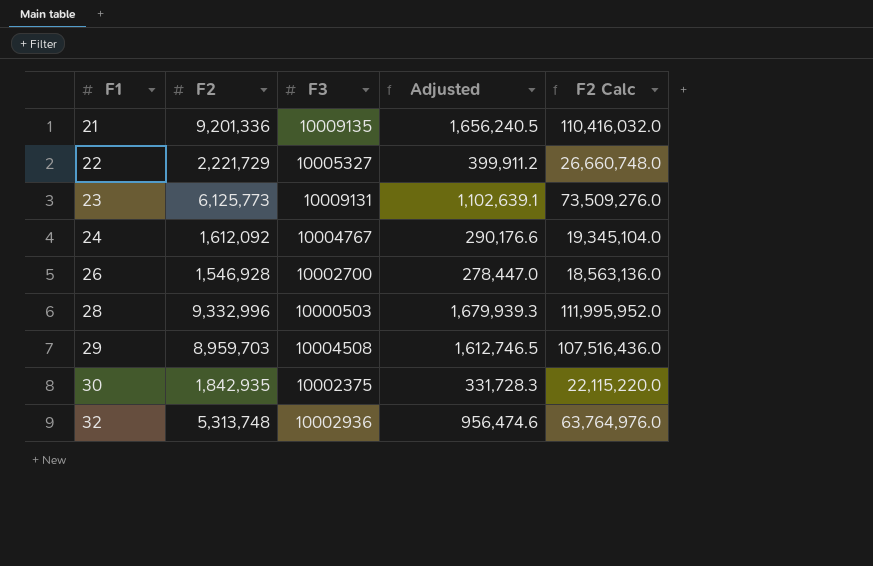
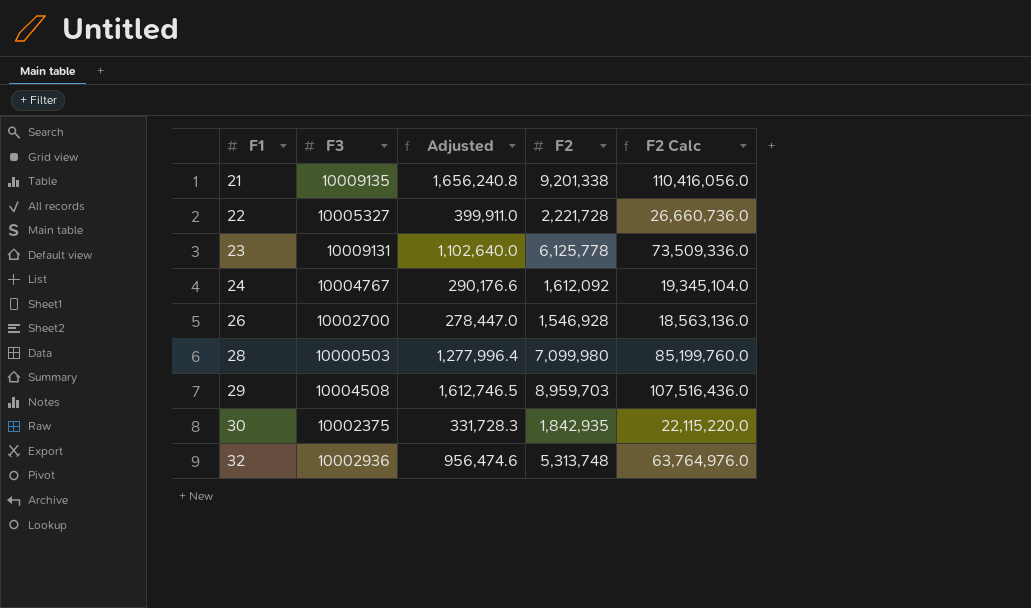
column F2 | position: 2 -> 4
21 | Adjusted: 1,656,240.5 -> 1,656,240.8
21 | F2: 9,201,336 -> 9,201,338
21 | F2 Calc: 110,416,032.0 -> 110,416,056.0
22 | Adjusted: 399,911.2 -> 399,911.0
22 | F2: 2,221,729 -> 2,221,728
22 | F2 Calc: 26,660,748.0 -> 26,660,736.0
23 | Adjusted: 1,102,639.1 -> 1,102,640.0
23 | F2: 6,125,773 -> 6,125,778
23 | F2 Calc: 73,509,276.0 -> 73,509,336.0
28 | Adjusted: 1,679,939.3 -> 1,277,996.4
28 | F2: 9,332,996 -> 7,099,980
28 | F2 Calc: 111,995,952.0 -> 85,199,760.0

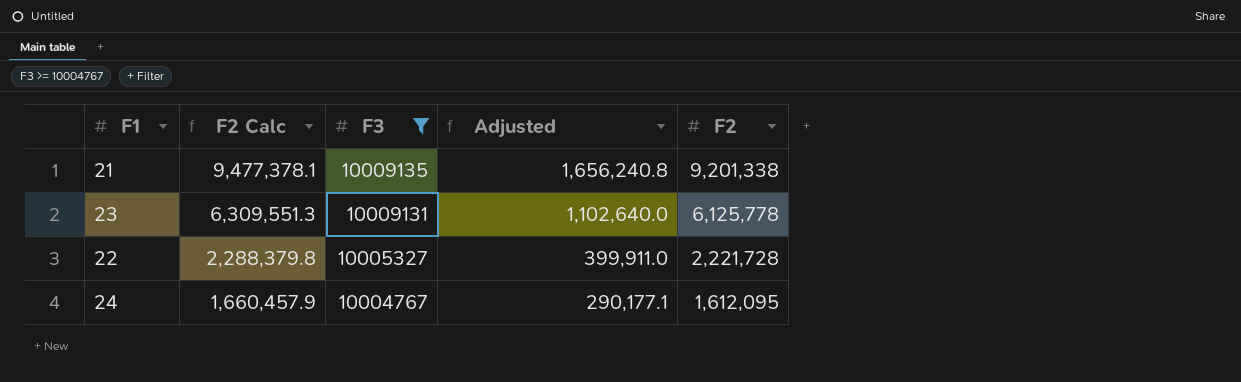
filter: none -> F3 >= 10004767
row order: F1 ascending -> F2 Calc descending
column F2 Calc | formula: [F2] * 12 -> [F2] * 1.03
column F2 Calc | position: 5 -> 2
24 | Adjusted: 290,176.6 -> 290,177.1
24 | F2: 1,612,092 -> 1,612,095

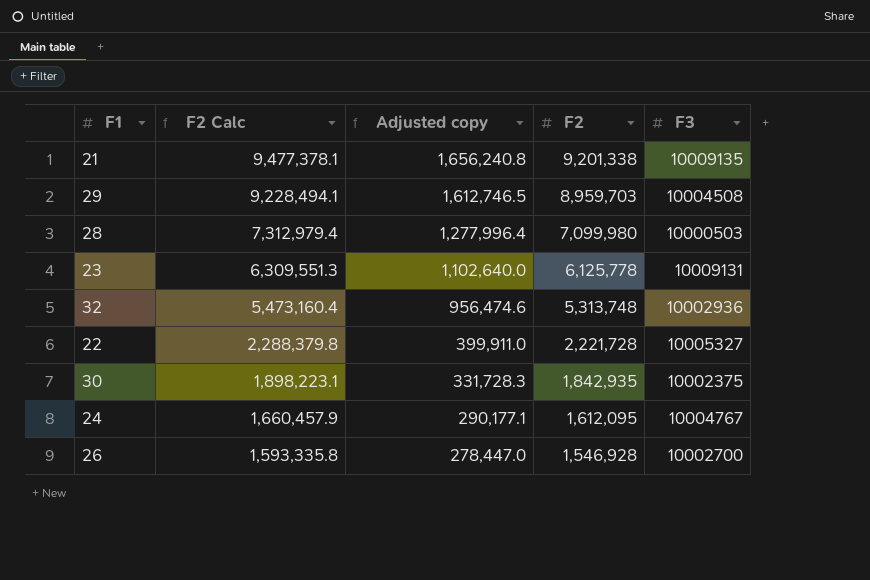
filter: F3 >= 10004767 -> none
column name: Adjusted -> Adjusted copy
column F3 | position: 3 -> 5

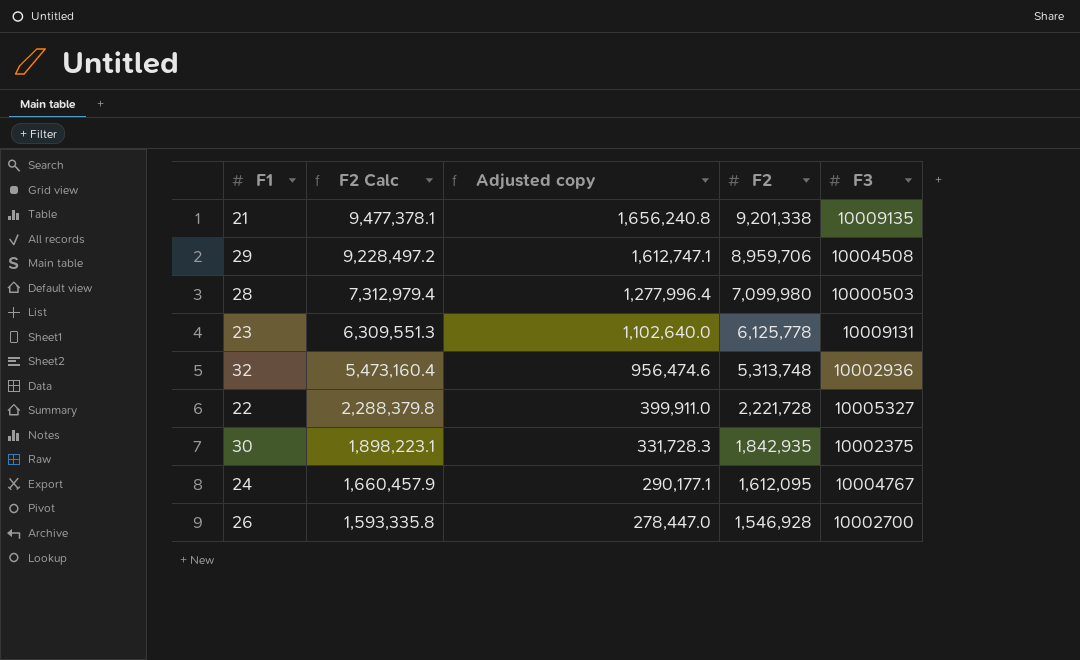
29 | F2 Calc: 9,228,494.1 -> 9,228,497.2
29 | Adjusted copy: 1,612,746.5 -> 1,612,747.1
29 | F2: 8,959,703 -> 8,959,706

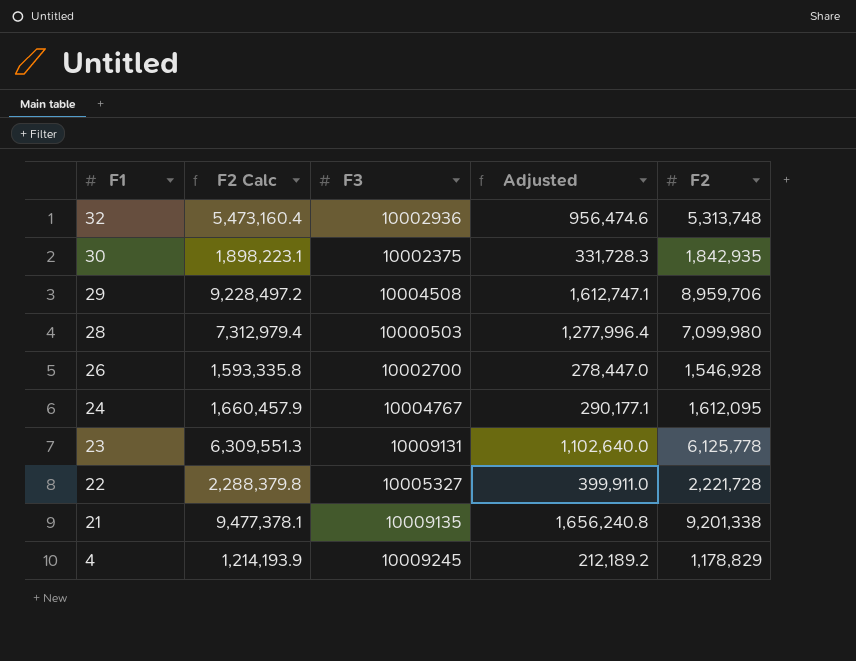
row order: F2 Calc descending -> F1 descending
column F3 | position: 5 -> 3
column name: Adjusted copy -> Adjusted
row 4: none -> 1,214,193.9 | 10009245 | 212,189.2 | 1,178,829

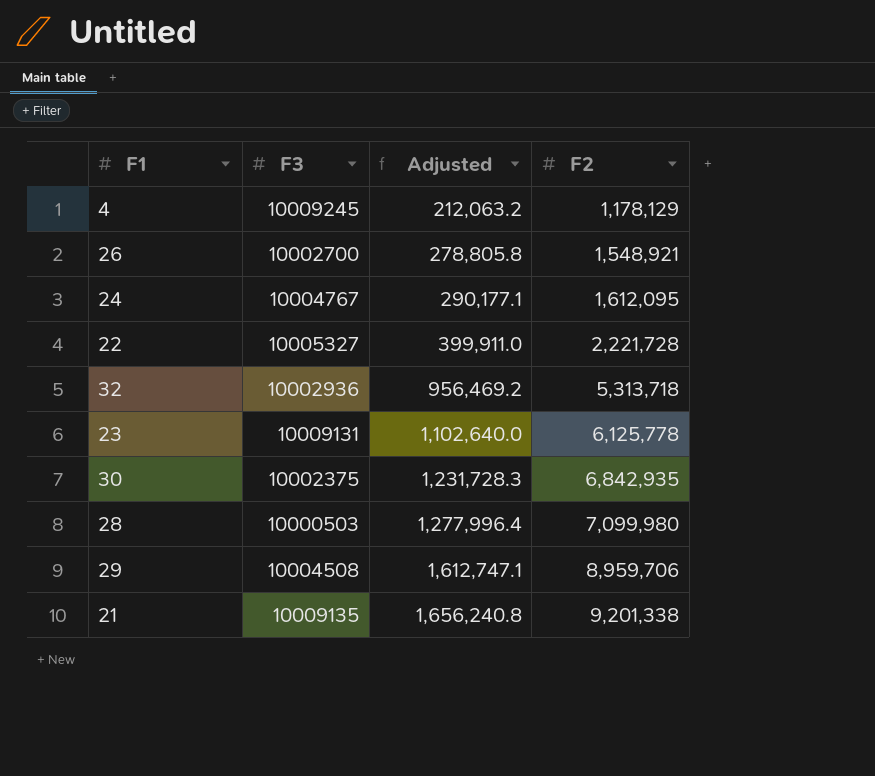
row order: F1 descending -> Adjusted ascending
column F2 Calc | formula: [F2] * 1.03 -> none
4 | Adjusted: 212,189.2 -> 212,063.2
4 | F2: 1,178,829 -> 1,178,129
26 | Adjusted: 278,447.0 -> 278,805.8
26 | F2: 1,546,928 -> 1,548,921
32 | Adjusted: 956,474.6 -> 956,469.2
32 | F2: 5,313,748 -> 5,313,718
30 | Adjusted: 331,728.3 -> 1,231,728.3
30 | F2: 1,842,935 -> 6,842,935

